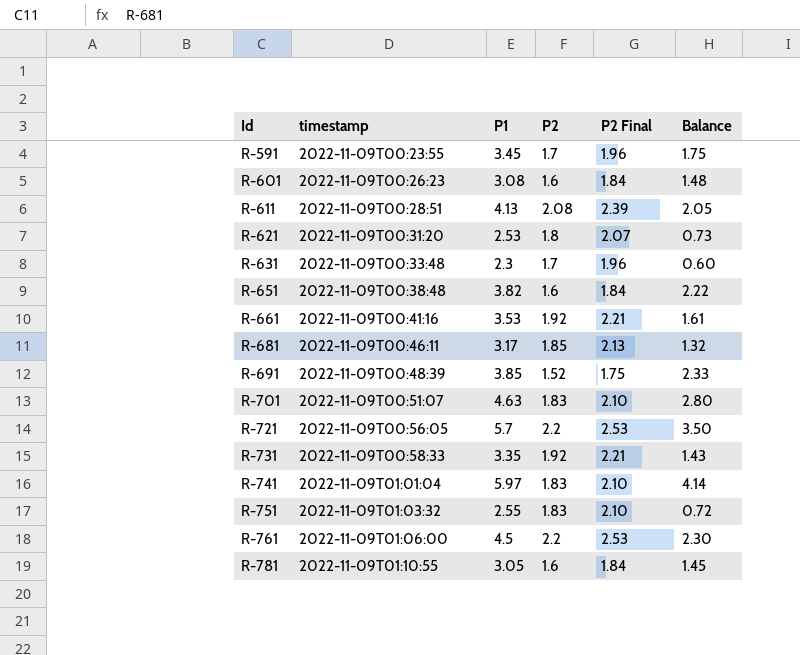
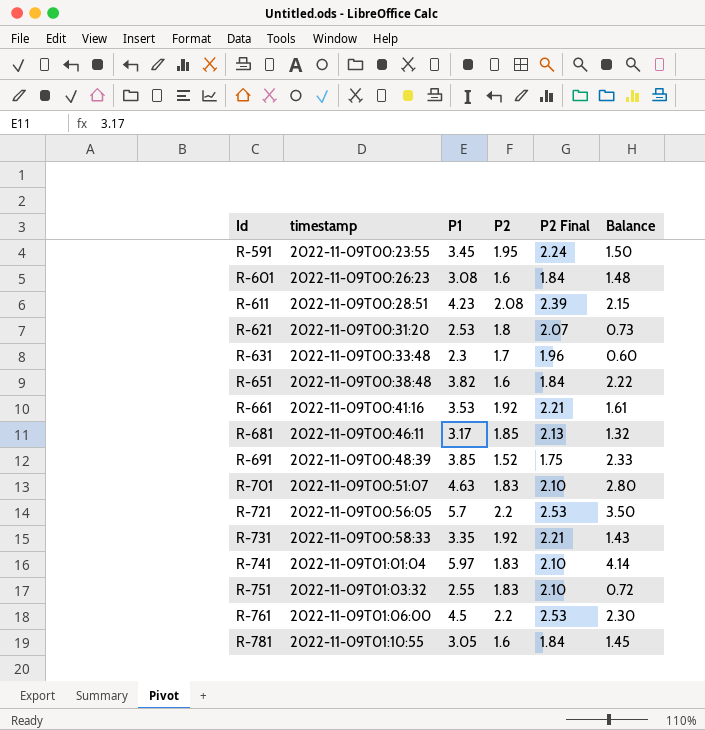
R-591 | P2: 1.7 -> 1.95
R-591 | P2 Final: 1.96 -> 2.24
R-591 | Balance: 1.75 -> 1.50
R-611 | P1: 4.13 -> 4.23
R-611 | Balance: 2.05 -> 2.15

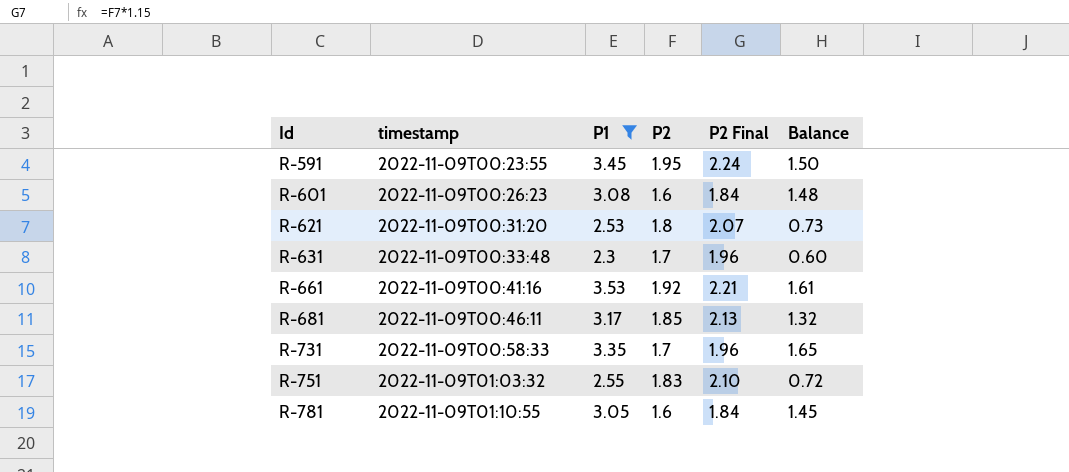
filter: none -> P1 <= 3.53
R-731 | P2: 1.92 -> 1.7
R-731 | P2 Final: 2.21 -> 1.96
R-731 | Balance: 1.43 -> 1.65

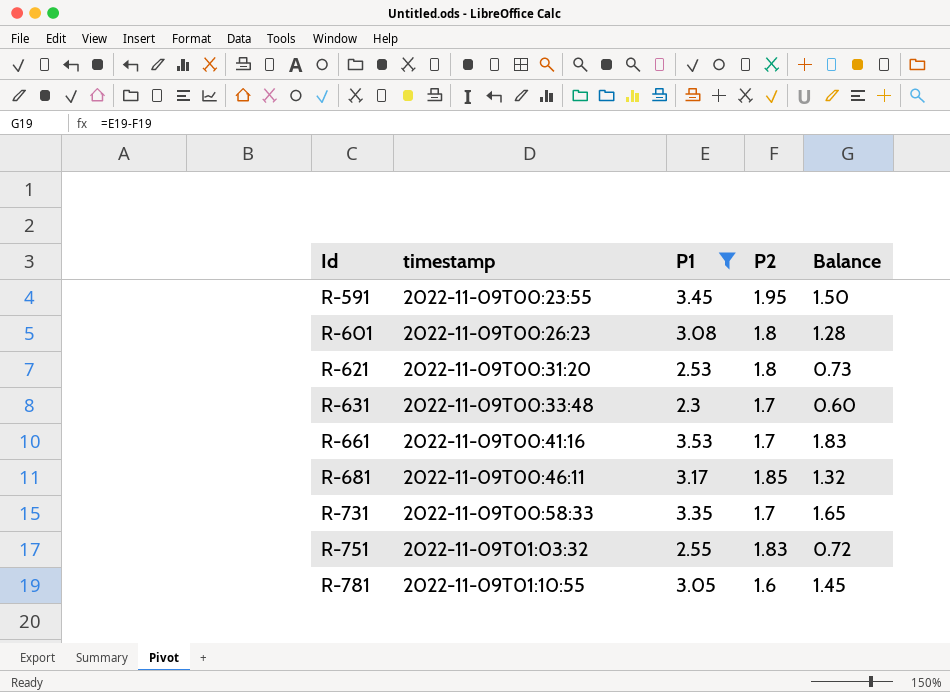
column P2 Final | formula: [P2] * 1.15 -> none
R-601 | P2: 1.6 -> 1.8
R-601 | Balance: 1.48 -> 1.28
R-661 | P2: 1.92 -> 1.7
R-661 | Balance: 1.61 -> 1.83

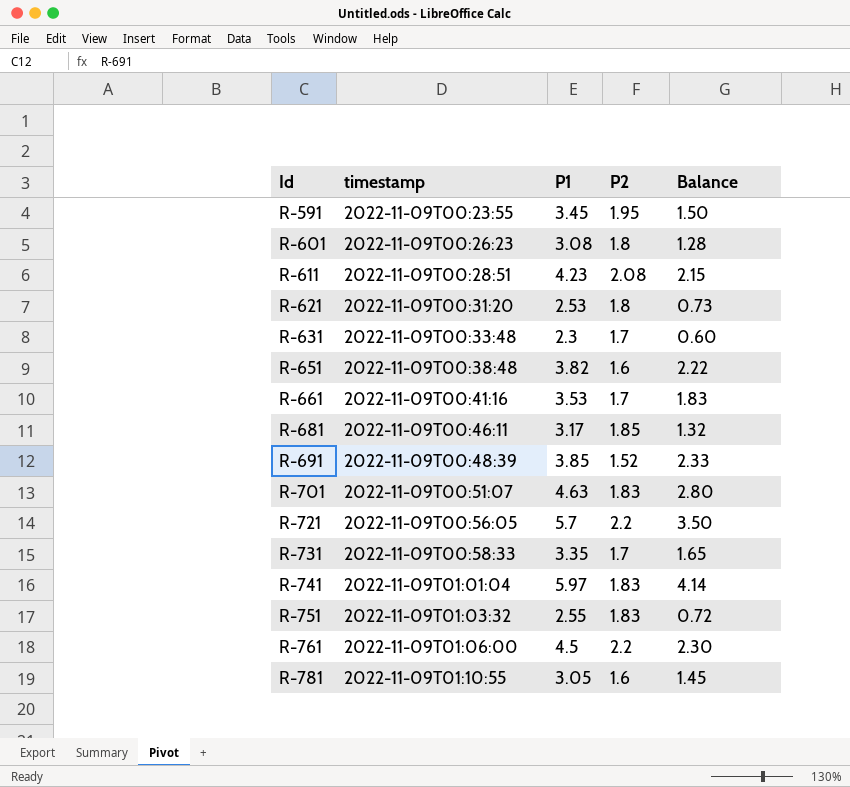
filter: P1 <= 3.53 -> none

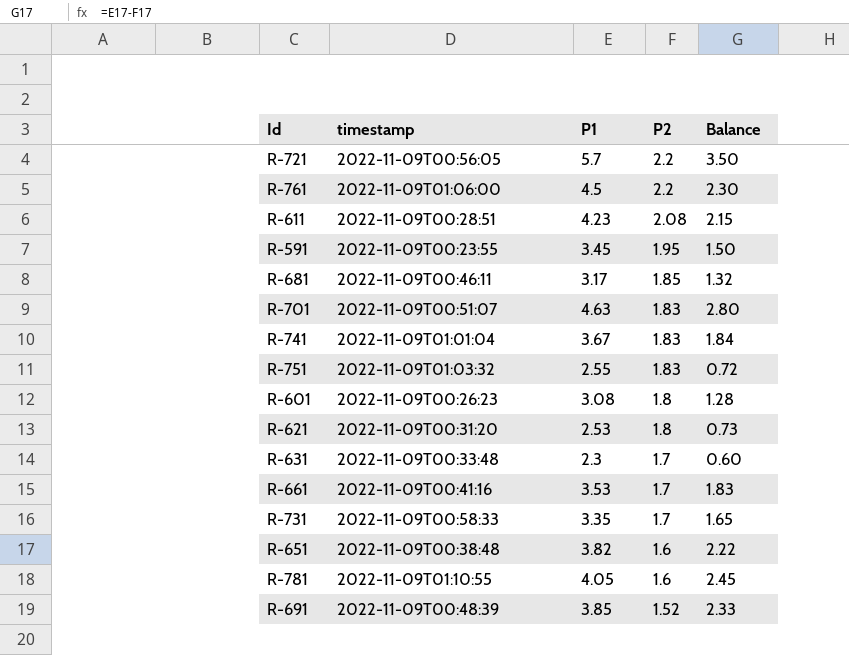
row order: Id ascending -> P2 descending
R-741 | P1: 5.97 -> 3.67
R-741 | Balance: 4.14 -> 1.84
R-781 | P1: 3.05 -> 4.05
R-781 | Balance: 1.45 -> 2.45

